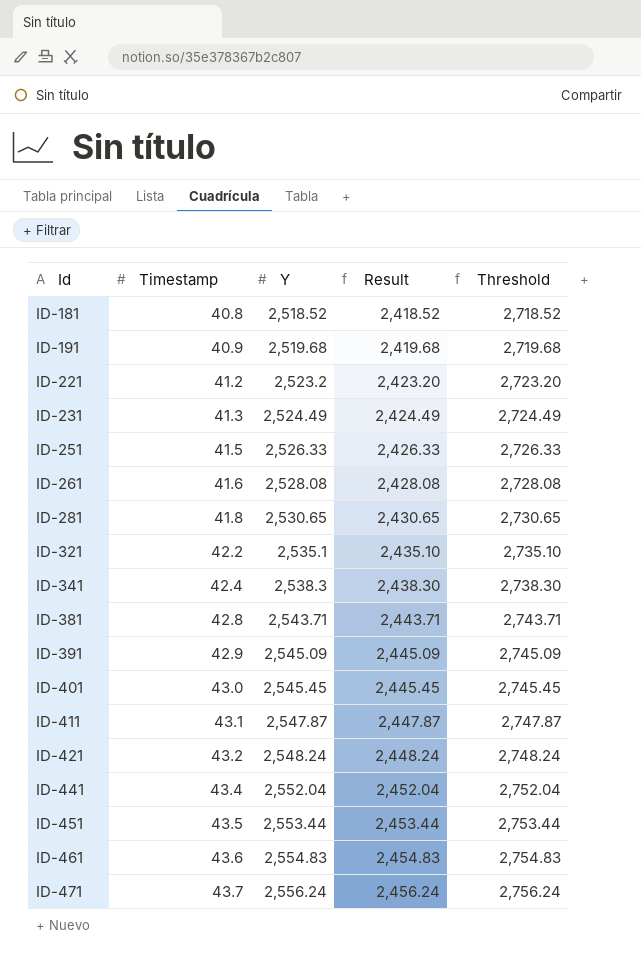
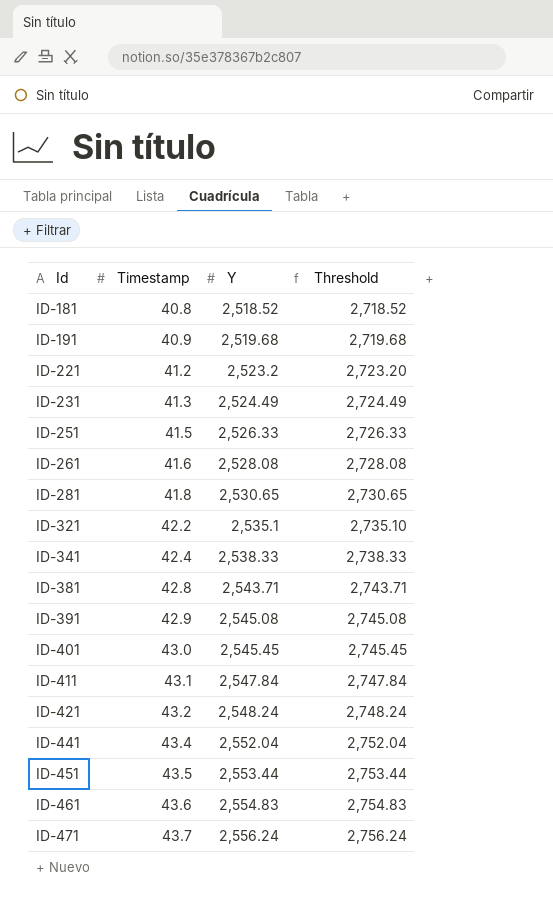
column Result | formula: [Y] - 100 -> none
ID-341 | Y: 2,538.3 -> 2,538.33
ID-341 | Threshold: 2,738.30 -> 2,738.33
ID-391 | Y: 2,545.09 -> 2,545.08
ID-391 | Threshold: 2,745.09 -> 2,745.08
ID-411 | Y: 2,547.87 -> 2,547.84
ID-411 | Threshold: 2,747.87 -> 2,747.84

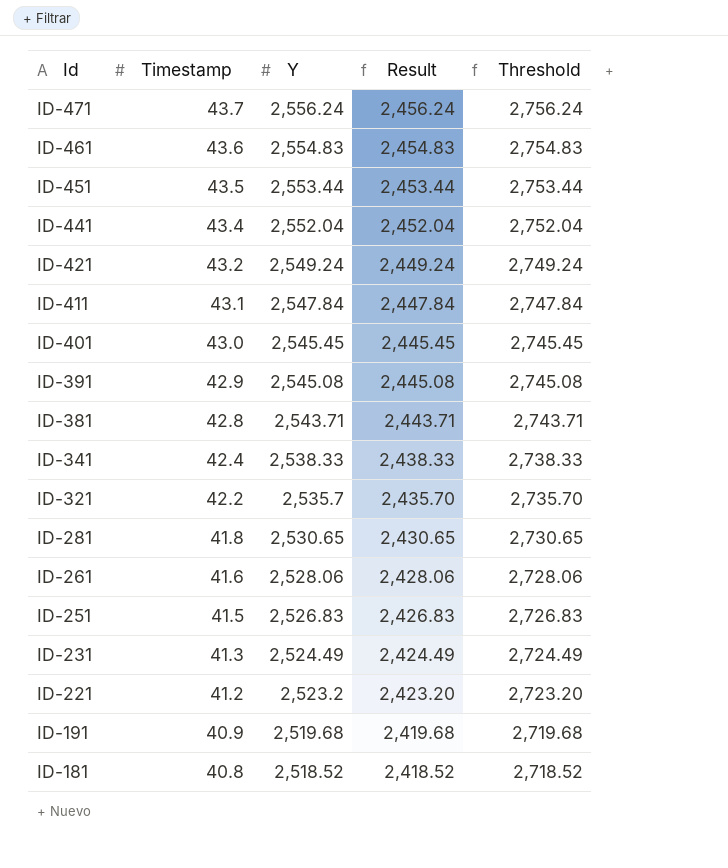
row order: Id ascending -> Id descending
column Result | formula: none -> [Y] - 100
ID-421 | Y: 2,548.24 -> 2,549.24
ID-421 | Threshold: 2,748.24 -> 2,749.24
ID-321 | Y: 2,535.1 -> 2,535.7
ID-321 | Threshold: 2,735.10 -> 2,735.70
ID-261 | Y: 2,528.08 -> 2,528.06
ID-261 | Threshold: 2,728.08 -> 2,728.06
ID-251 | Y: 2,526.33 -> 2,526.83
ID-251 | Threshold: 2,726.33 -> 2,726.83

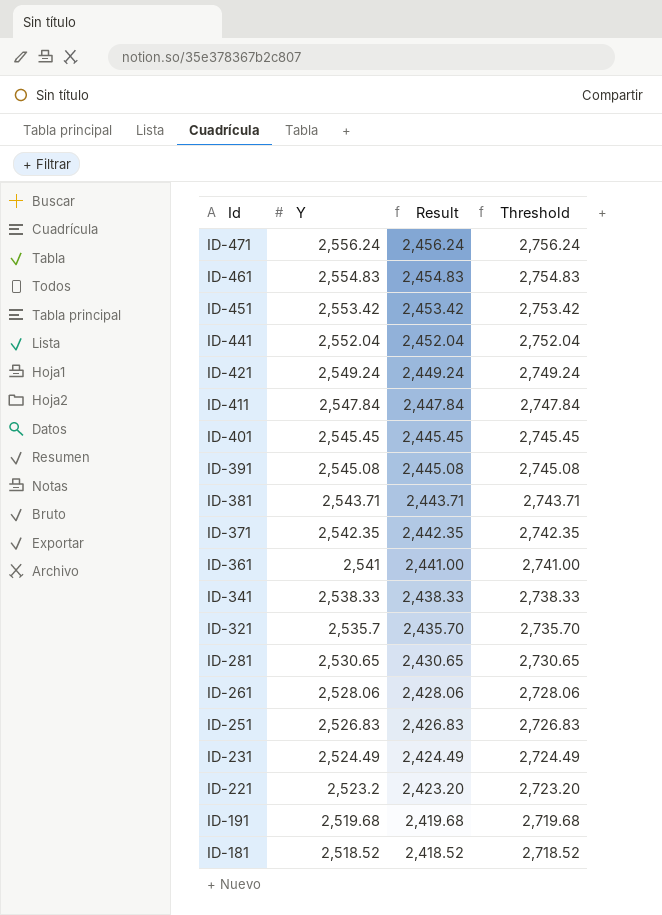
column Timestamp | position: 2 -> none
ID-451 | Y: 2,553.44 -> 2,553.42
ID-451 | Result: 2,453.44 -> 2,453.42
ID-451 | Threshold: 2,753.44 -> 2,753.42
row ID-371: none -> 2,542.35 | 2,442.35 | 2,742.35
row ID-361: none -> 2,541 | 2,441.00 | 2,741.00

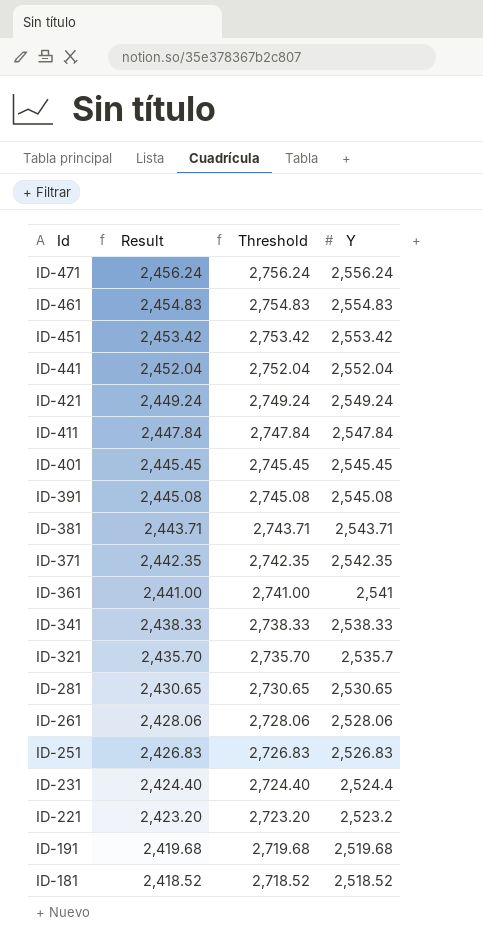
column Y | position: 2 -> 4
ID-231 | Result: 2,424.49 -> 2,424.40
ID-231 | Threshold: 2,724.49 -> 2,724.40
ID-231 | Y: 2,524.49 -> 2,524.4

